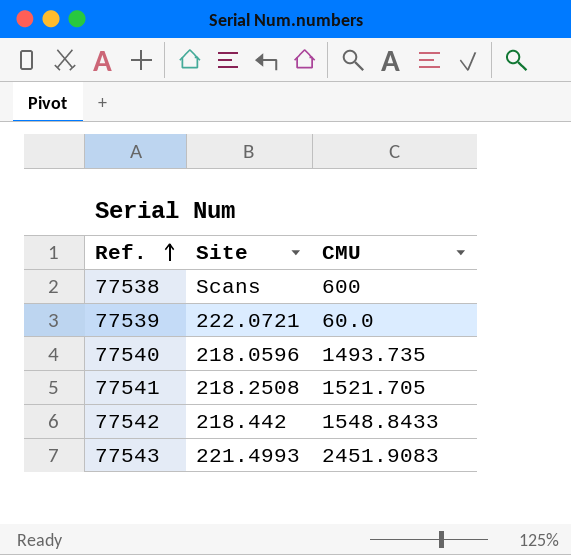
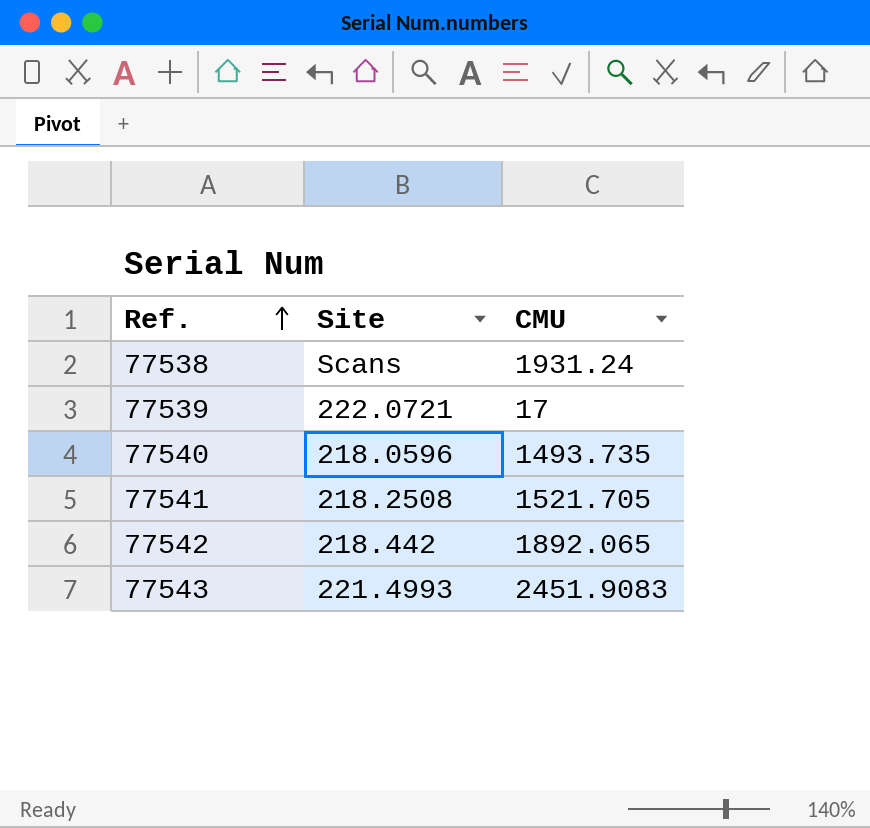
77538 | CMU: 600 -> 1931.24
77539 | CMU: 60.0 -> 17
77542 | CMU: 1548.8433 -> 1892.065

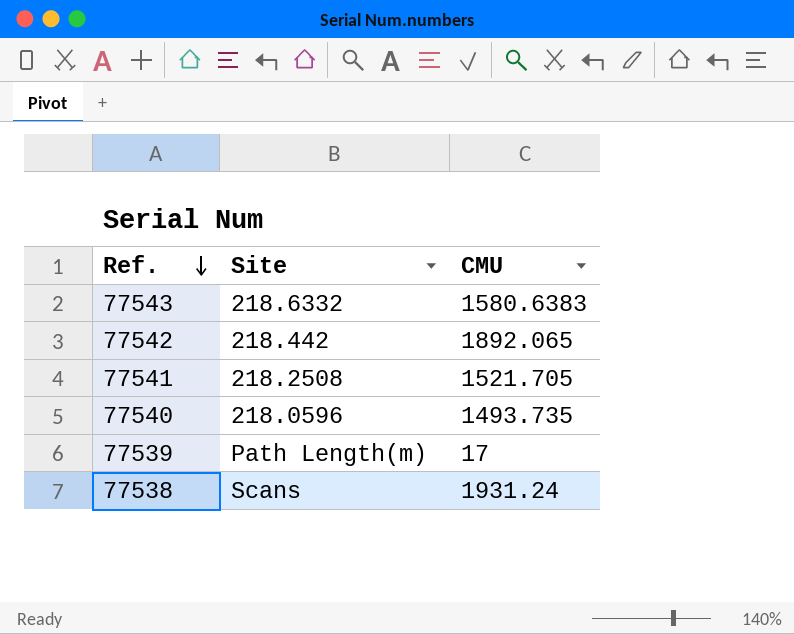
row order: Ref. ascending -> Ref. descending
77543 | Site: 221.4993 -> 218.6332
77543 | CMU: 2451.9083 -> 1580.6383
77539 | Site: 222.0721 -> Path Length(m)

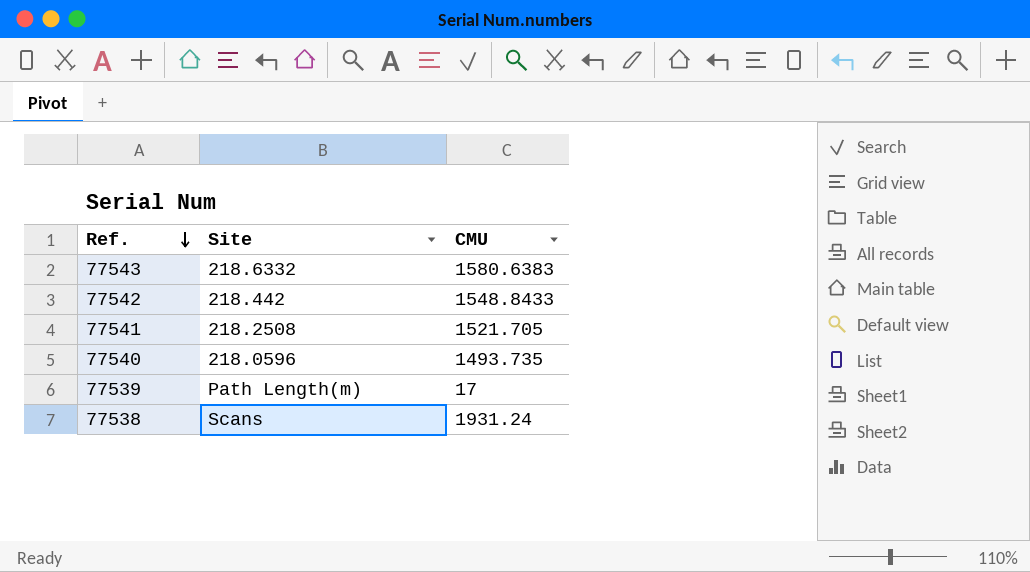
77542 | CMU: 1892.065 -> 1548.8433

